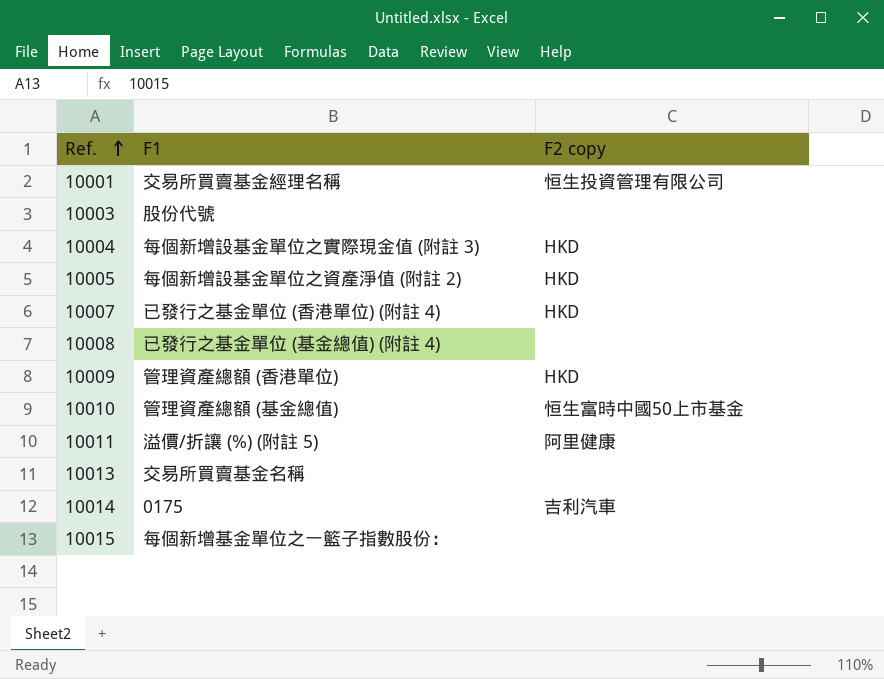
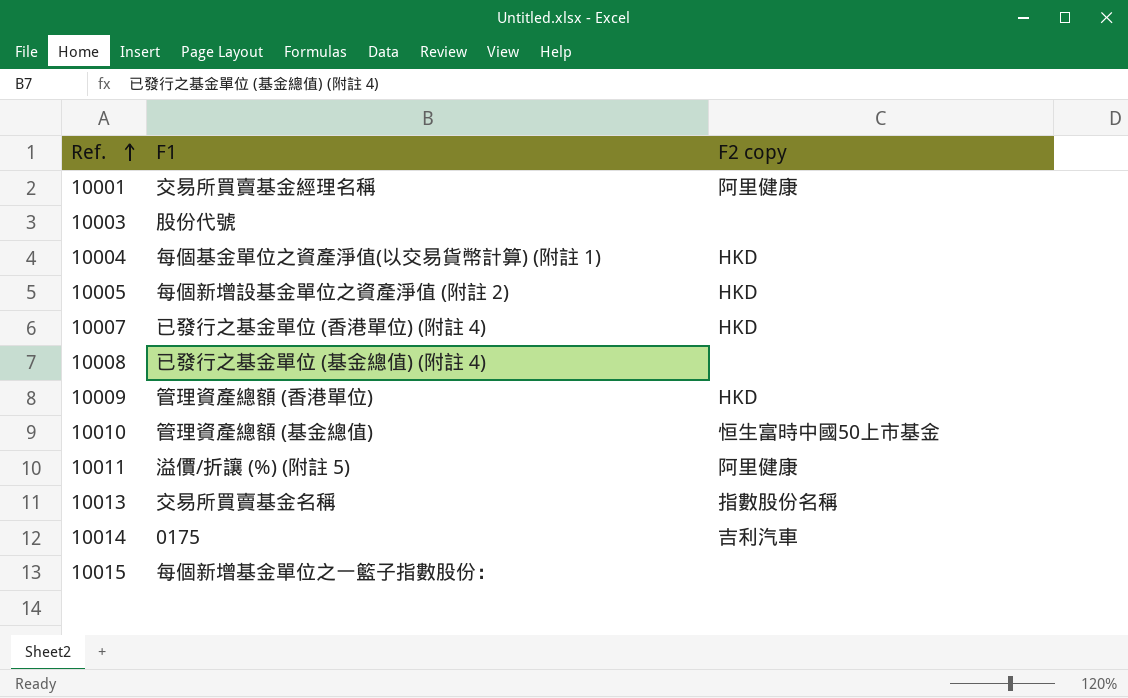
10001 | F2 copy: 恒生投資管理有限公司 -> 阿里健康
10004 | F1: 每個新增設基金單位之實際現金值 (附註 3) -> 每個基金單位之資產淨值(以交易貨幣計算) (附註 1)
10013 | F2 copy: none -> 指數股份名稱

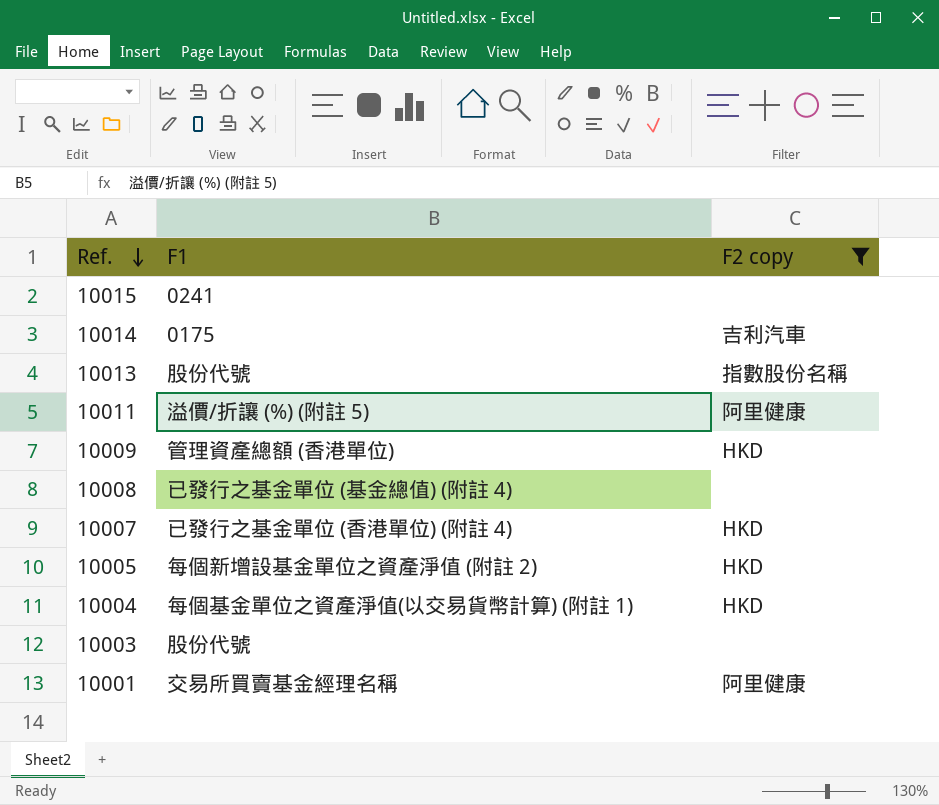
filter: none -> F2 copy != 恒生富時中國50上市基金
row order: Ref. ascending -> Ref. descending
10015 | F1: 每個新增基金單位之一籃子指數股份： -> 0241
10013 | F1: 交易所買賣基金名稱 -> 股份代號

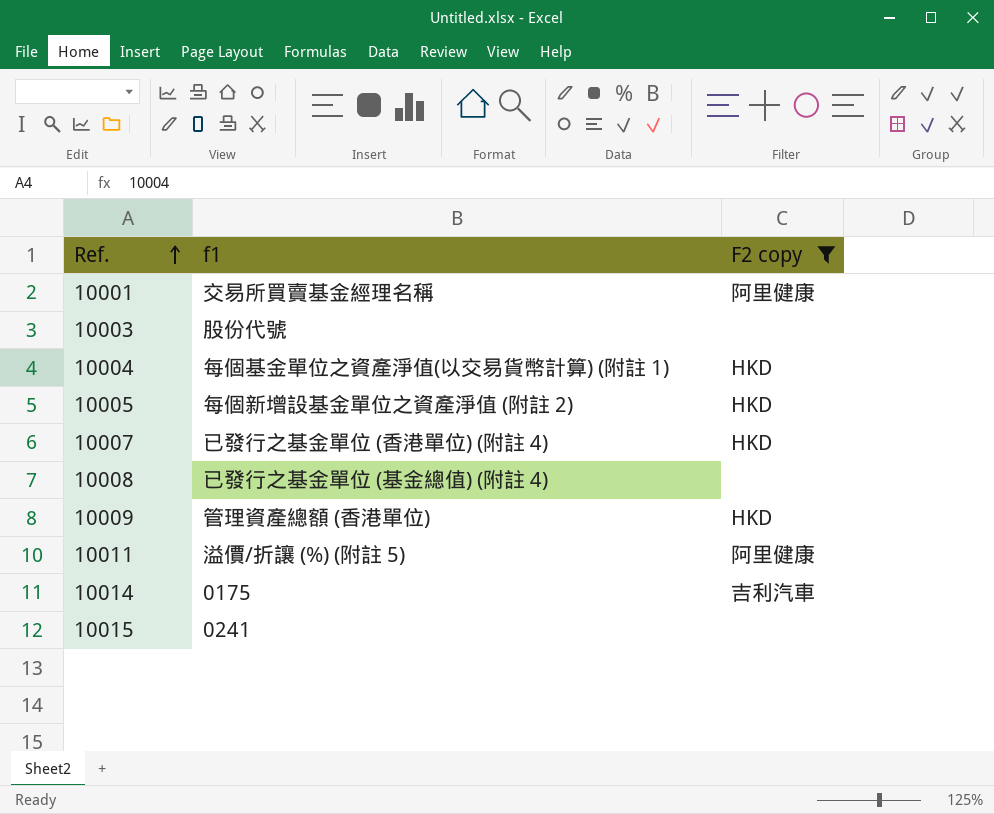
row order: Ref. descending -> Ref. ascending
column name: F1 -> f1
row 10013: 股份代號 | 指數股份名稱 -> none

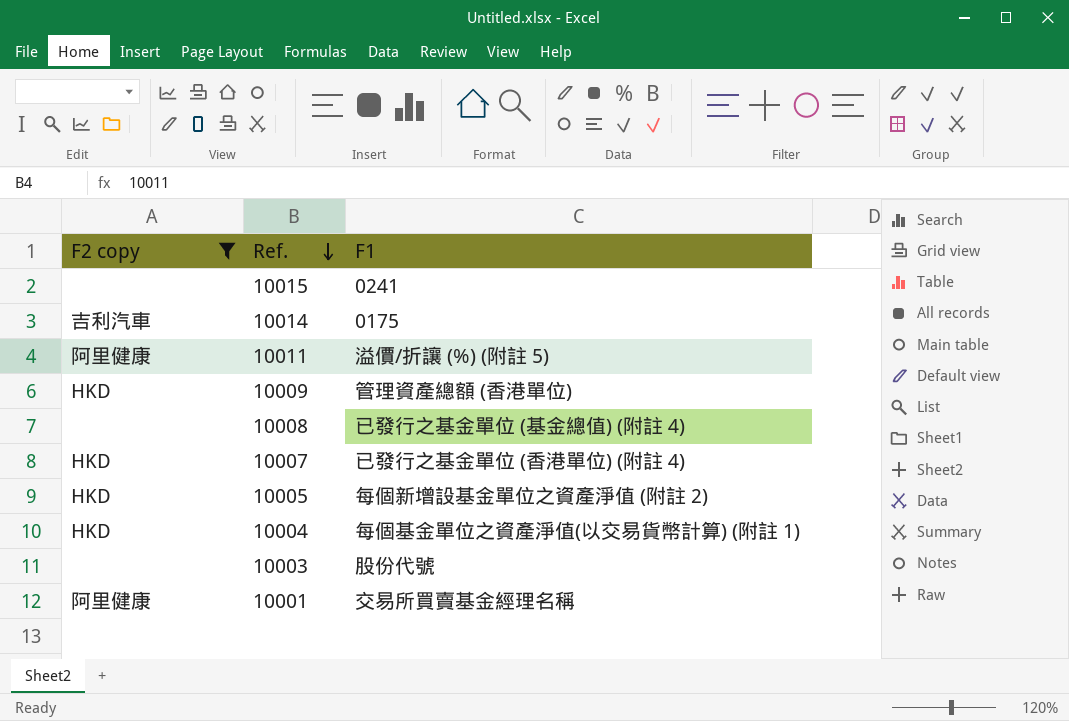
row order: Ref. ascending -> Ref. descending
column F2 copy | position: 3 -> 1
column name: f1 -> F1

